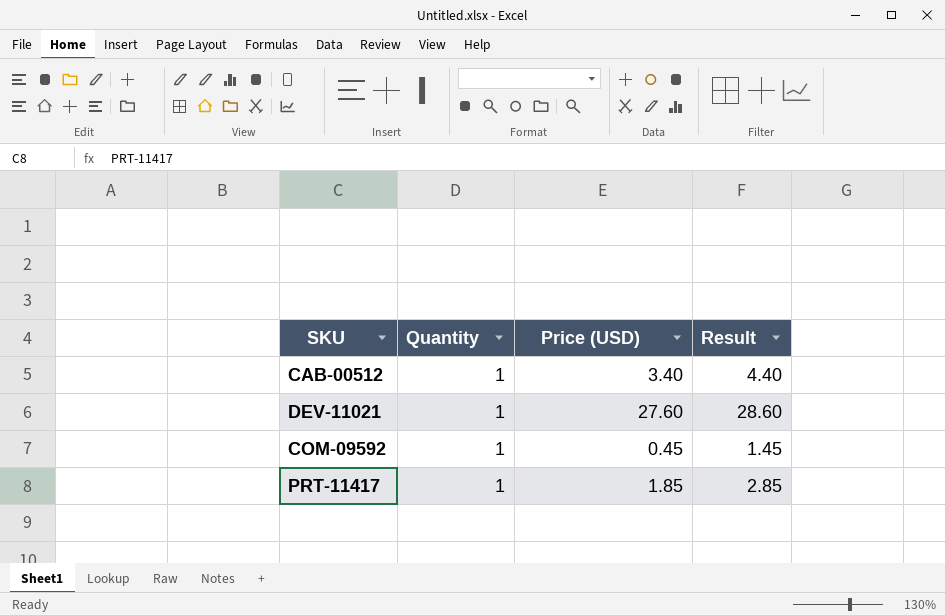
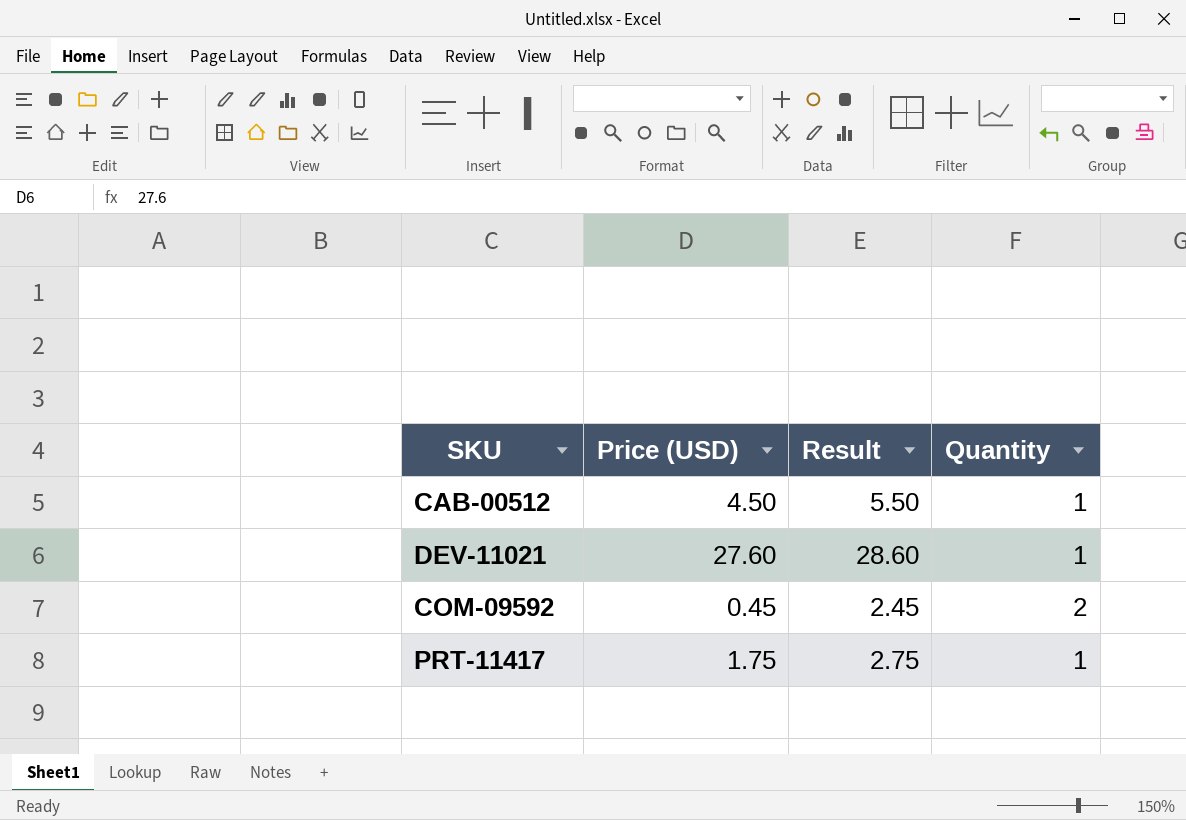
column Quantity | position: 2 -> 4
CAB-00512 | Price (USD): 3.40 -> 4.50
CAB-00512 | Result: 4.40 -> 5.50
COM-09592 | Result: 1.45 -> 2.45
COM-09592 | Quantity: 1 -> 2
PRT-11417 | Price (USD): 1.85 -> 1.75
PRT-11417 | Result: 2.85 -> 2.75

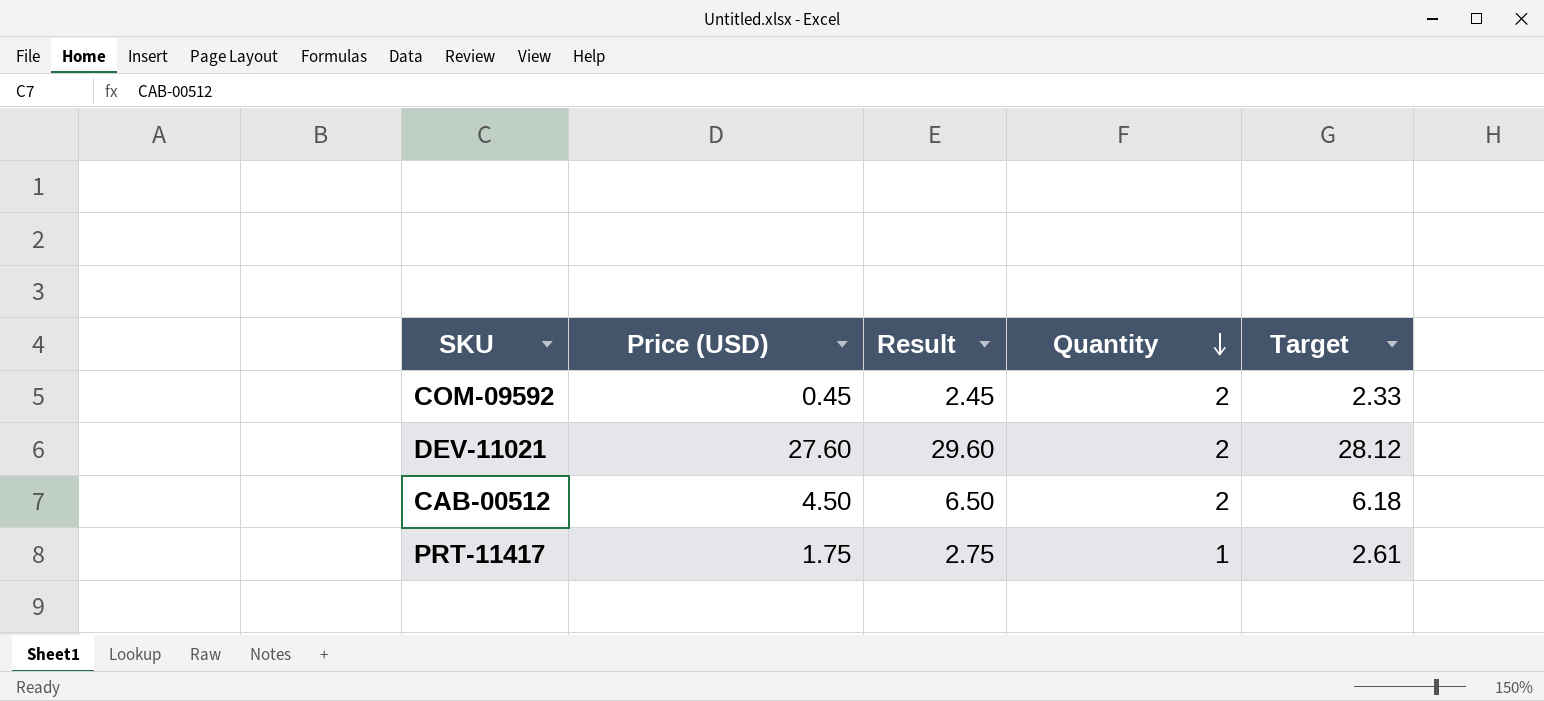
row order: none -> Quantity descending
column Target | formula: none -> [Result] * 0.95
DEV-11021 | Result: 28.60 -> 29.60
DEV-11021 | Quantity: 1 -> 2
CAB-00512 | Result: 5.50 -> 6.50
CAB-00512 | Quantity: 1 -> 2

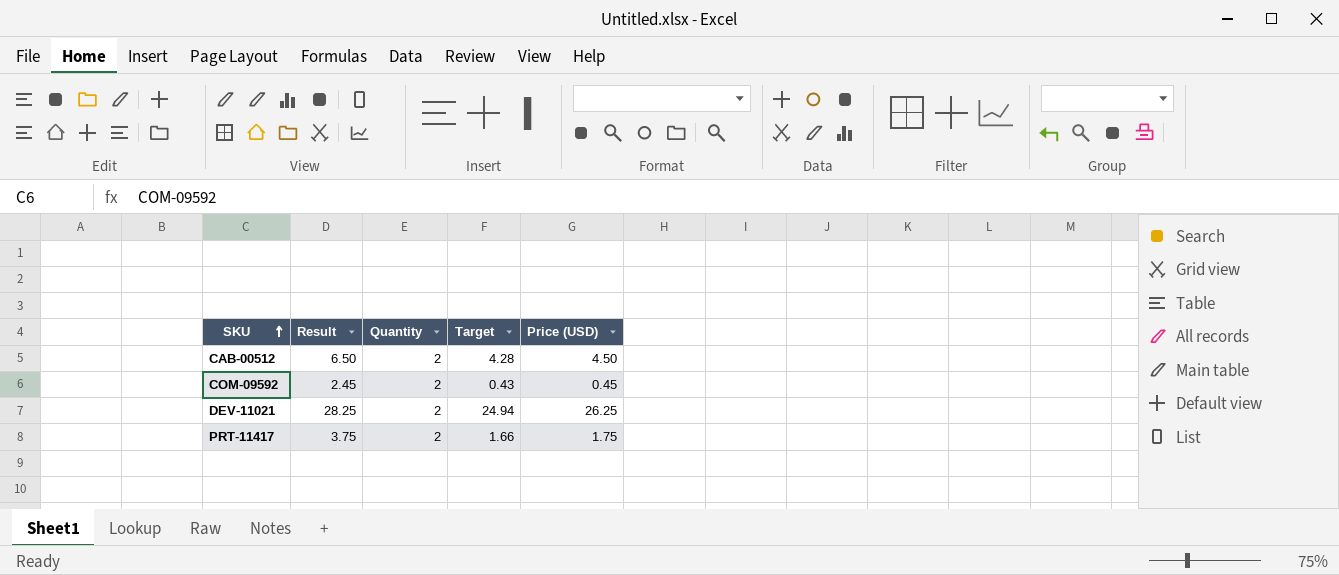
row order: Quantity descending -> SKU ascending
column Target | formula: [Result] * 0.95 -> [Price (USD)] * 0.95
column Price (USD) | position: 2 -> 5
DEV-11021 | Result: 29.60 -> 28.25
DEV-11021 | Price (USD): 27.60 -> 26.25
PRT-11417 | Result: 2.75 -> 3.75
PRT-11417 | Quantity: 1 -> 2

